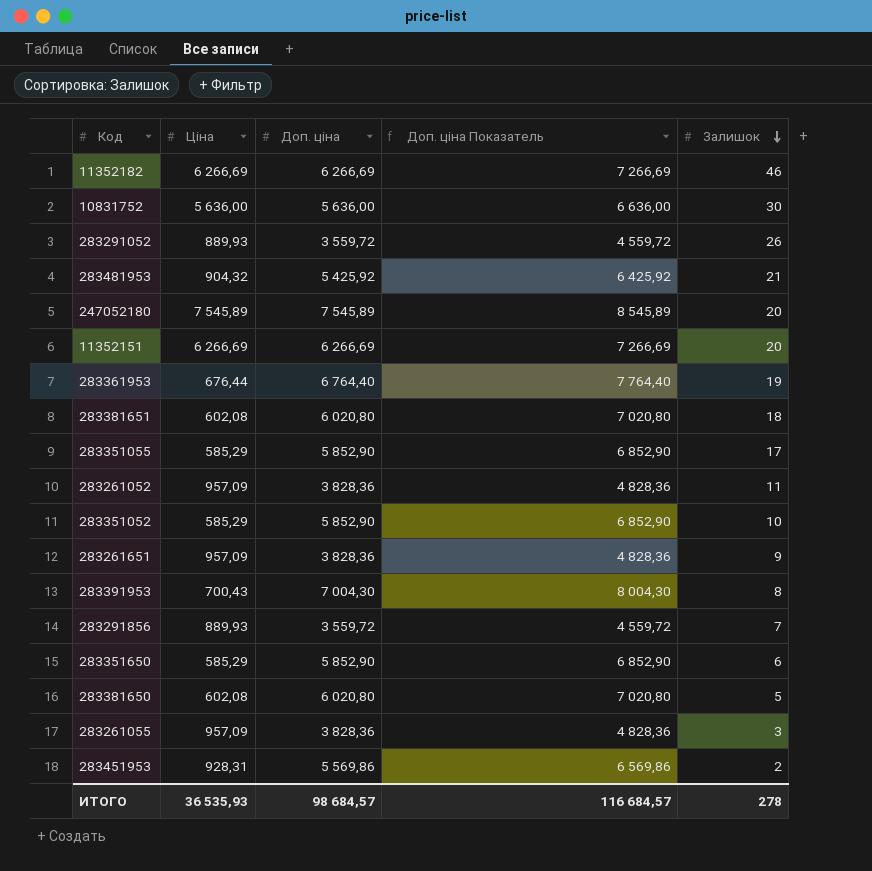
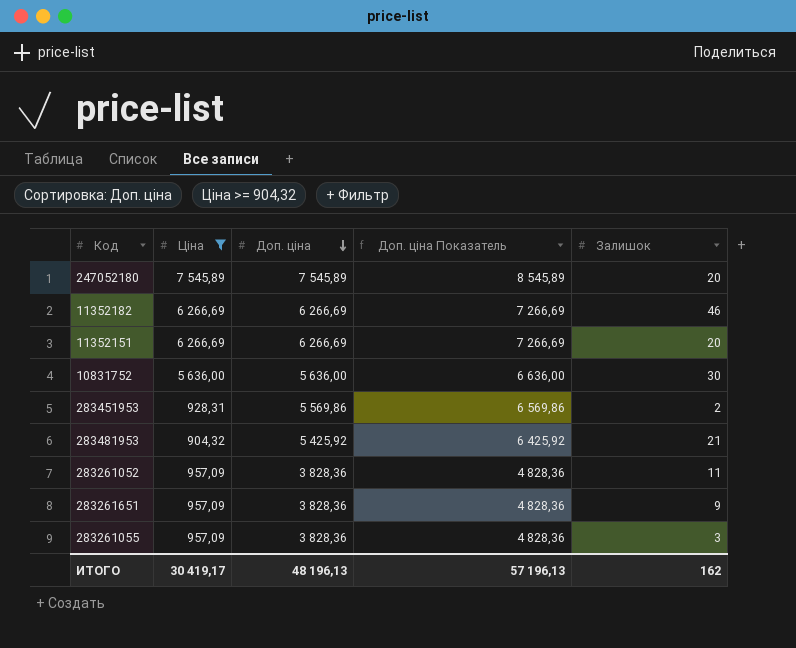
filter: none -> Ціна >= 904,32
row order: Залишок descending -> Доп. ціна descending
ИТОГО | Ціна: 36 535,93 -> 30 419,17
ИТОГО | Доп. ціна: 98 684,57 -> 48 196,13
ИТОГО | Доп. ціна Показатель: 116 684,57 -> 57 196,13
ИТОГО | Залишок: 278 -> 162

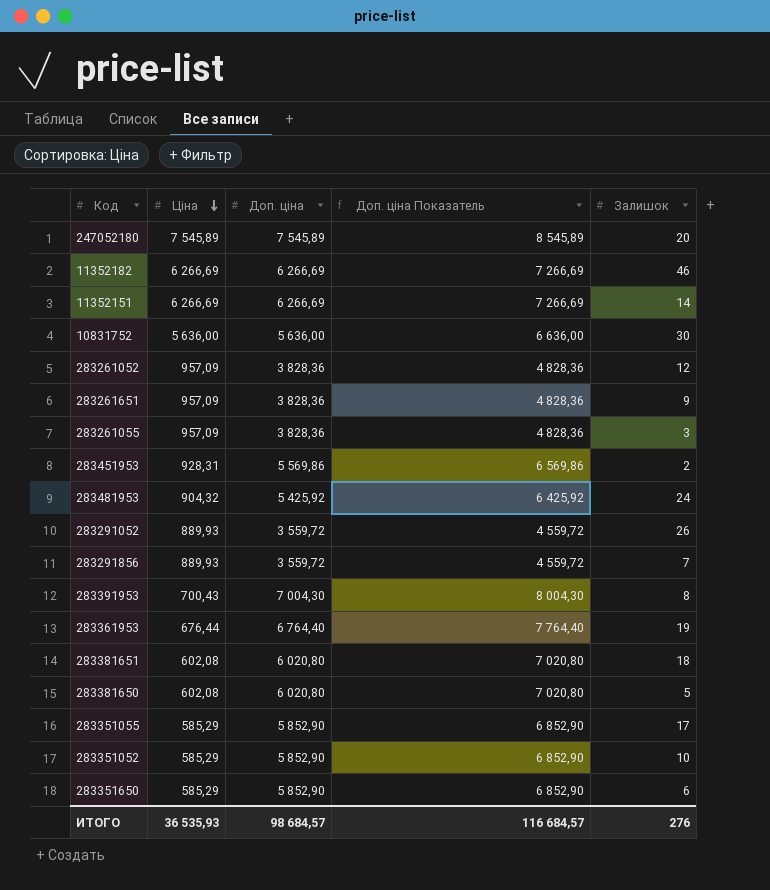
filter: Ціна >= 904,32 -> none
row order: Доп. ціна descending -> Ціна descending
11352151 | Залишок: 20 -> 14
283261052 | Залишок: 11 -> 12
283481953 | Залишок: 21 -> 24
ИТОГО | Ціна: 30 419,17 -> 36 535,93
ИТОГО | Доп. ціна: 48 196,13 -> 98 684,57
ИТОГО | Доп. ціна Показатель: 57 196,13 -> 116 684,57
ИТОГО | Залишок: 162 -> 276

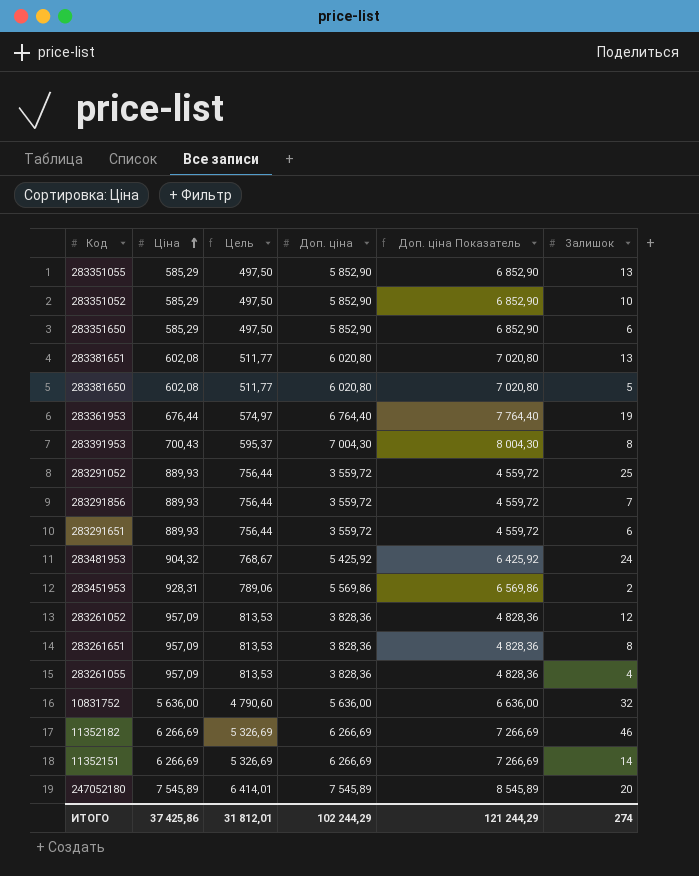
row order: Ціна descending -> Ціна ascending
column Цель | formula: none -> [Ціна] * 0,85
283351055 | Залишок: 17 -> 13
283381651 | Залишок: 18 -> 13
283291052 | Залишок: 26 -> 25
row 283291651: none -> 889,93 | 756,44 | 3 559,72 | 4 559,72 | 6
283261651 | Залишок: 9 -> 8
283261055 | Залишок: 3 -> 4
10831752 | Залишок: 30 -> 32
ИТОГО | Ціна: 36 535,93 -> 37 425,86
ИТОГО | Доп. ціна: 98 684,57 -> 102 244,29
ИТОГО | Доп. ціна Показатель: 116 684,57 -> 121 244,29
ИТОГО | Залишок: 276 -> 274

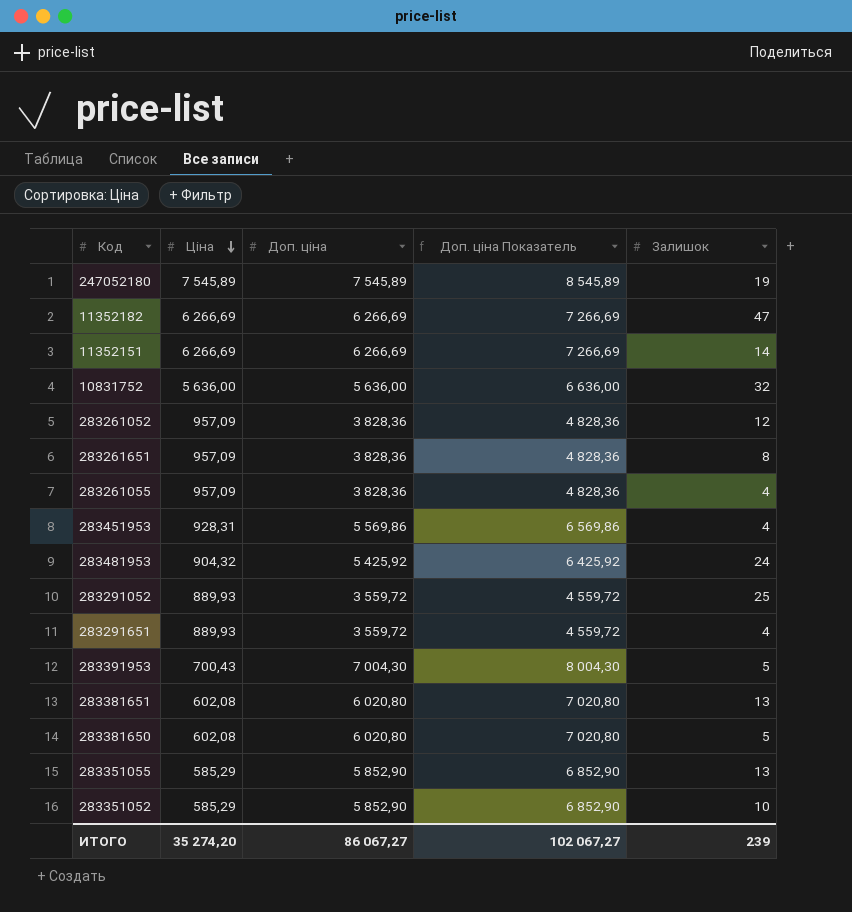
row order: Ціна ascending -> Ціна descending
column Цель | formula: [Ціна] * 0,85 -> none
row 283351650: 585,29 | 497,50 | 5 852,90 | 6 852,90 | 6 -> none
row 283361953: 676,44 | 574,97 | 6 764,40 | 7 764,40 | 19 -> none
row 283291856: 889,93 | 756,44 | 3 559,72 | 4 559,72 | 7 -> none
247052180 | Залишок: 20 -> 19
11352182 | Залишок: 46 -> 47
283451953 | Залишок: 2 -> 4
283291651 | Залишок: 6 -> 4
283391953 | Залишок: 8 -> 5
ИТОГО | Ціна: 37 425,86 -> 35 274,20
ИТОГО | Доп. ціна: 102 244,29 -> 86 067,27
ИТОГО | Доп. ціна Показатель: 121 244,29 -> 102 067,27
ИТОГО | Залишок: 274 -> 239

